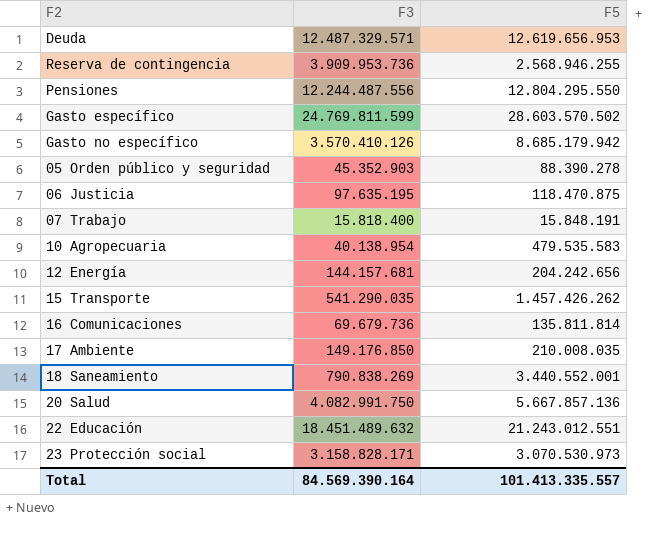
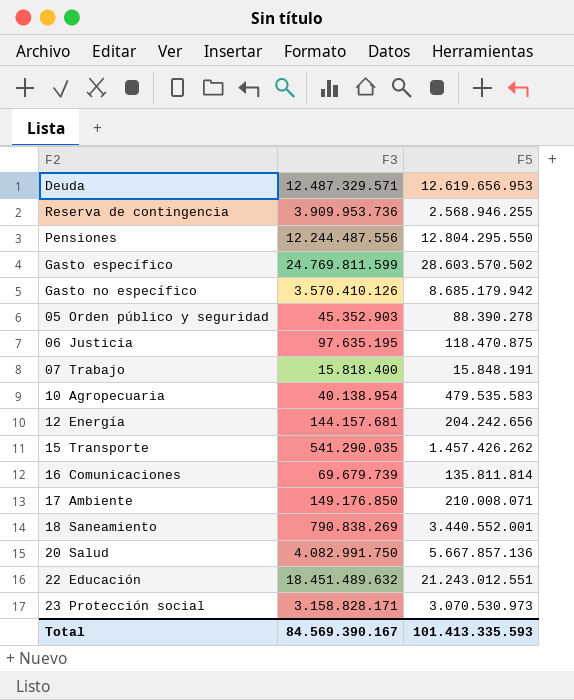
16 Comunicaciones | F3: 69.679.736 -> 69.679.739
17 Ambiente | F5: 210.008.035 -> 210.008.071
Total | F3: 84.569.390.164 -> 84.569.390.167
Total | F5: 101.413.335.557 -> 101.413.335.593

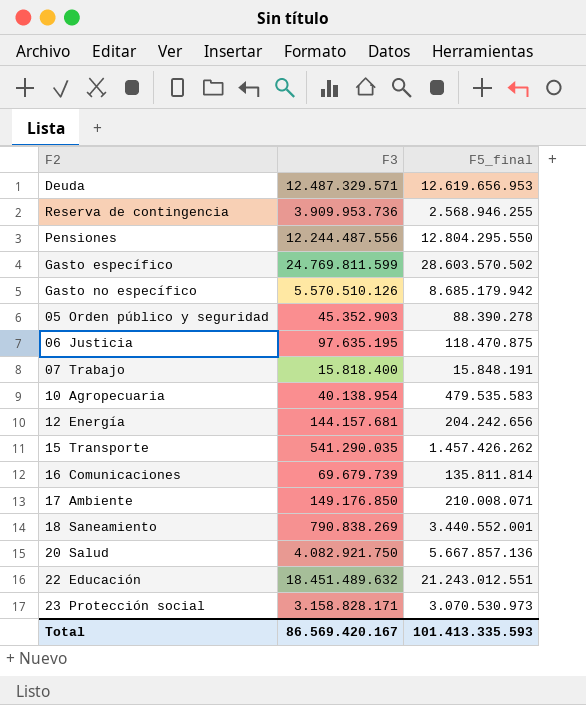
column name: F5 -> F5_final
Gasto no específico | F3: 3.570.410.126 -> 5.570.510.126
20 Salud | F3: 4.082.991.750 -> 4.082.921.750
Total | F3: 84.569.390.167 -> 86.569.420.167

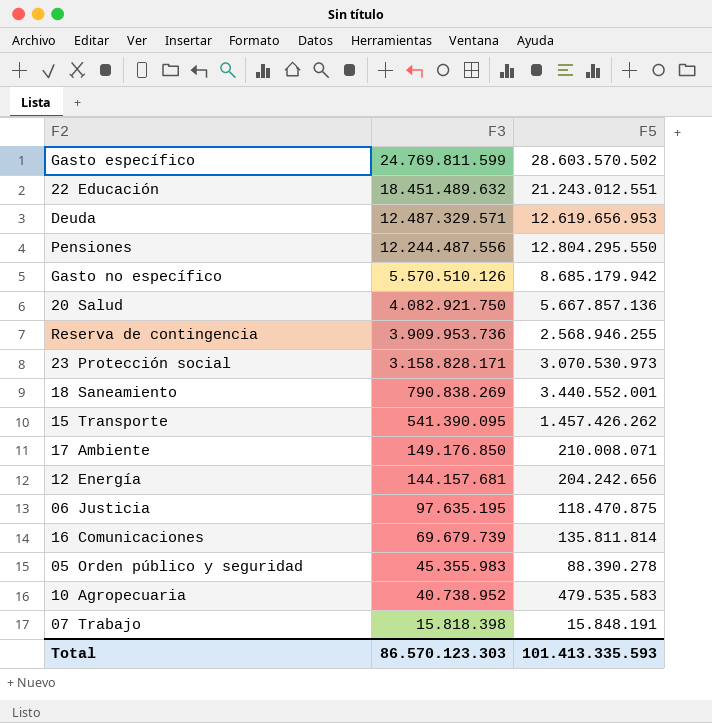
row order: none -> F3 descending
column name: F5_final -> F5
15 Transporte | F3: 541.290.035 -> 541.390.095
05 Orden público y seguridad | F3: 45.352.903 -> 45.355.983
10 Agropecuaria | F3: 40.138.954 -> 40.738.952
07 Trabajo | F3: 15.818.400 -> 15.818.398
Total | F3: 86.569.420.167 -> 86.570.123.303

